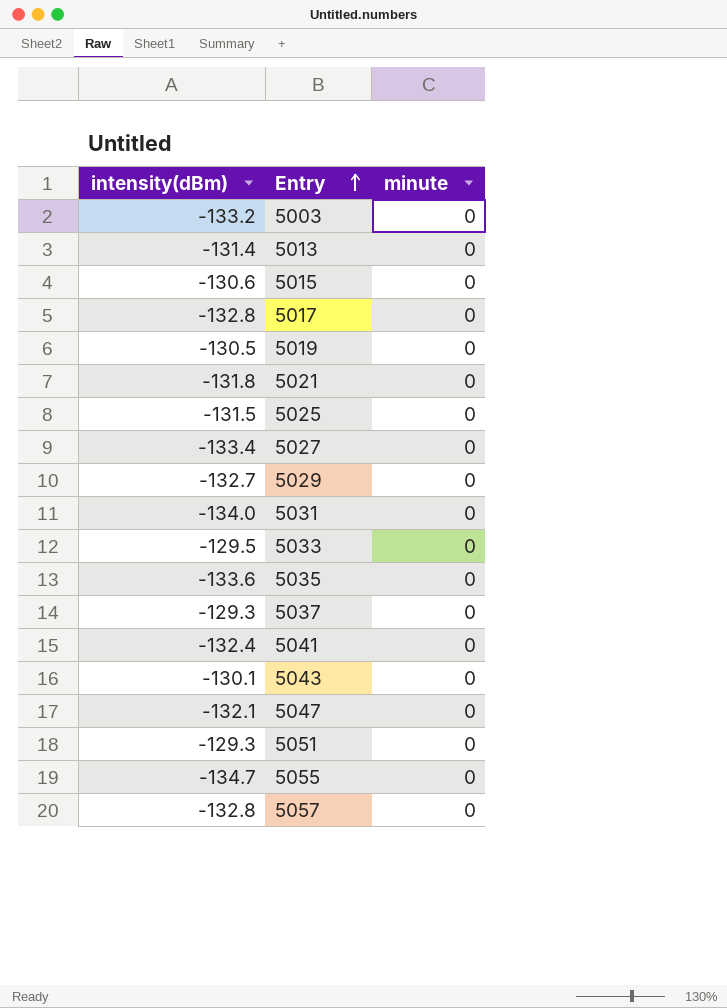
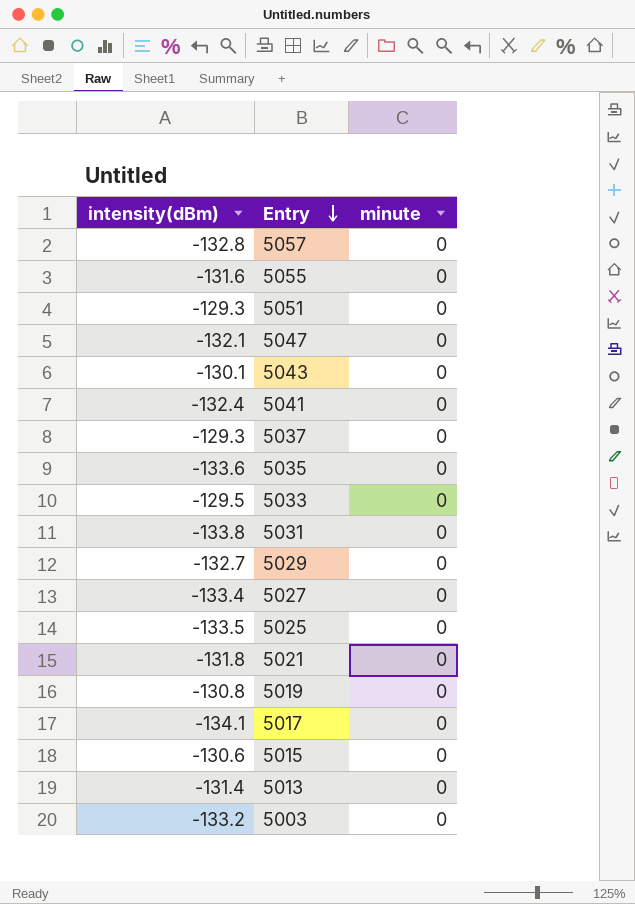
row order: Entry ascending -> Entry descending
5055 | intensity(dBm): -134.7 -> -131.6
5031 | intensity(dBm): -134.0 -> -133.8
5025 | intensity(dBm): -131.5 -> -133.5
5019 | intensity(dBm): -130.5 -> -130.8
5017 | intensity(dBm): -132.8 -> -134.1

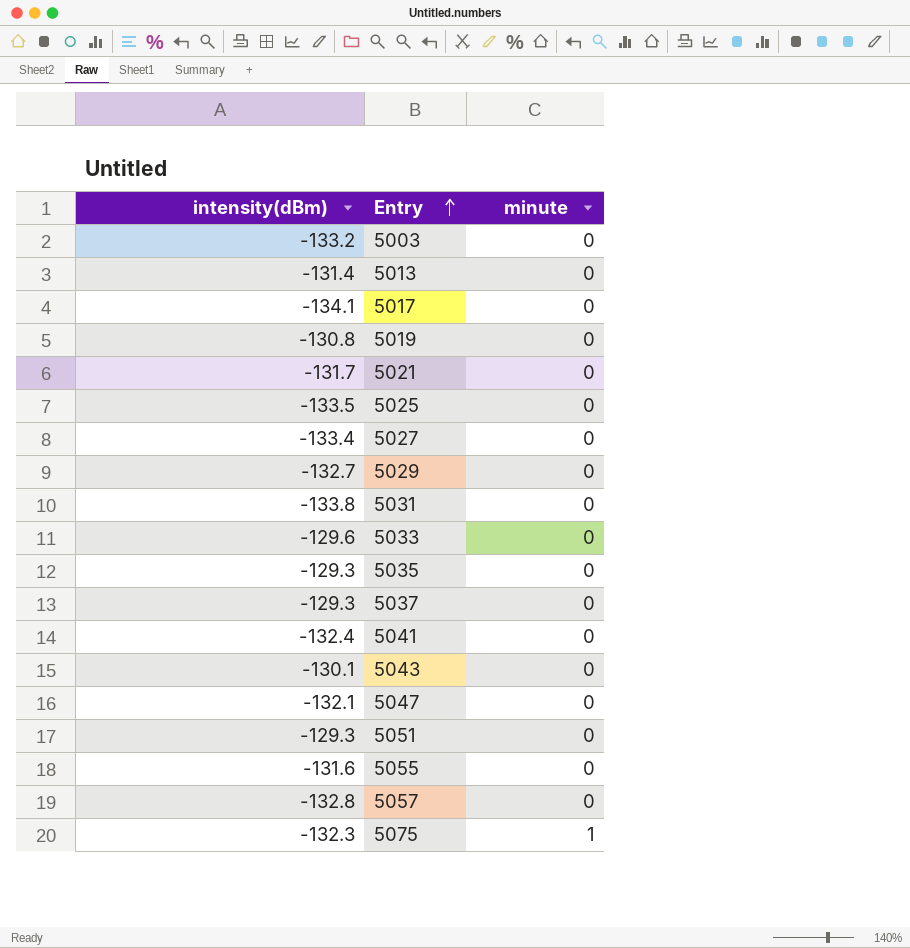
row order: Entry descending -> Entry ascending
row 5015: -130.6 | 0 -> none
5021 | intensity(dBm): -131.8 -> -131.7
5033 | intensity(dBm): -129.5 -> -129.6
5035 | intensity(dBm): -133.6 -> -129.3
row 5075: none -> -132.3 | 1

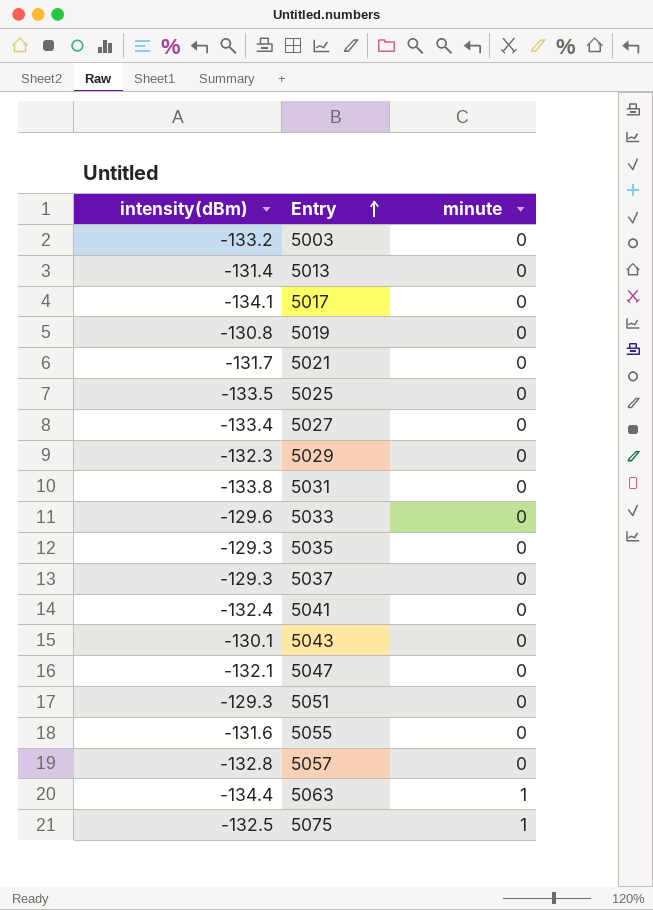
5029 | intensity(dBm): -132.7 -> -132.3
row 5063: none -> -134.4 | 1
5075 | intensity(dBm): -132.3 -> -132.5

